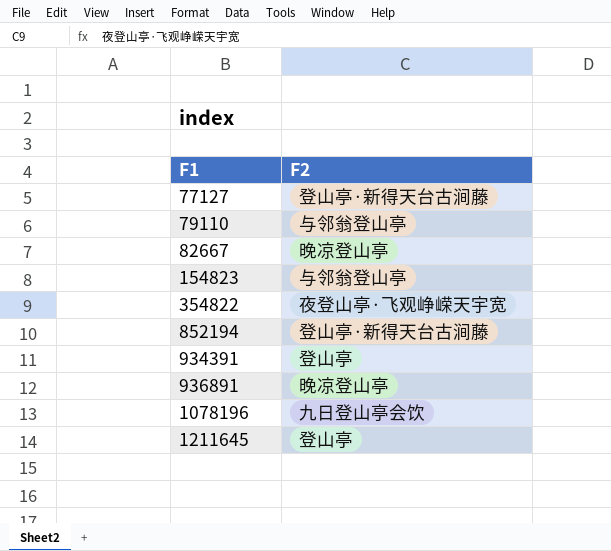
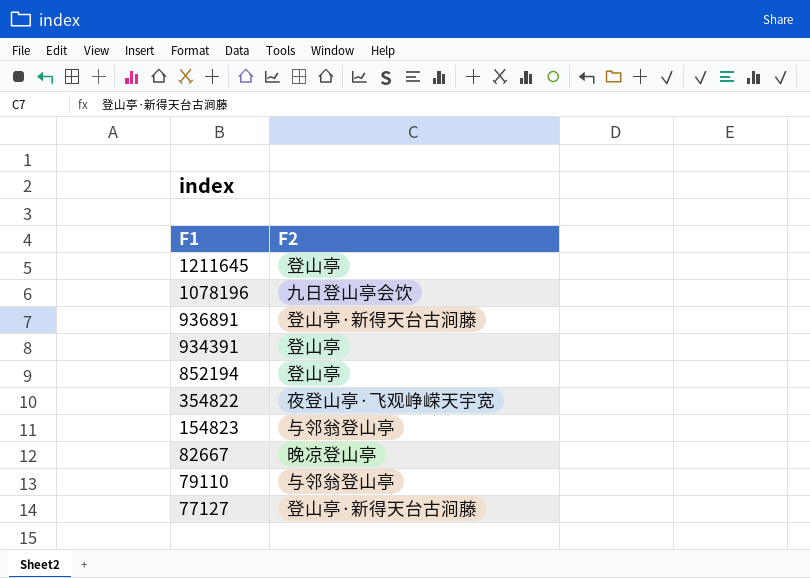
row order: F1 ascending -> F1 descending
936891 | F2: 晚凉登山亭 -> 登山亭·新得天台古涧藤
852194 | F2: 登山亭·新得天台古涧藤 -> 登山亭

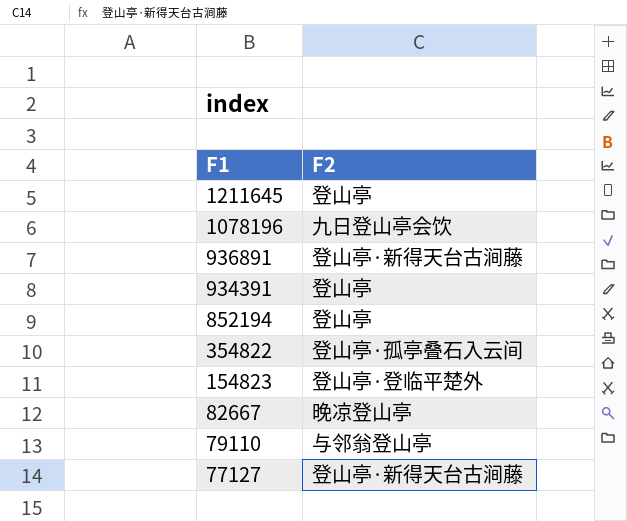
354822 | F2: 夜登山亭·飞观峥嵘天宇宽 -> 登山亭·孤亭叠石入云间
154823 | F2: 与邻翁登山亭 -> 登山亭·登临平楚外

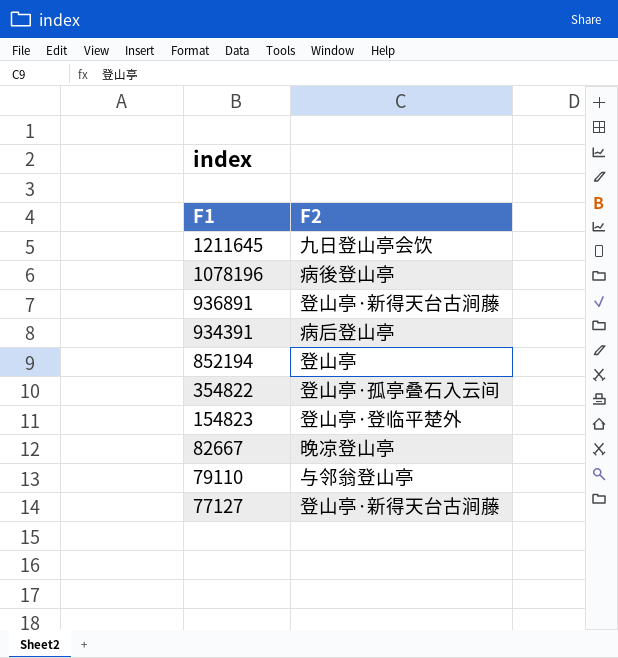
1211645 | F2: 登山亭 -> 九日登山亭会饮
1078196 | F2: 九日登山亭会饮 -> 病後登山亭
934391 | F2: 登山亭 -> 病后登山亭

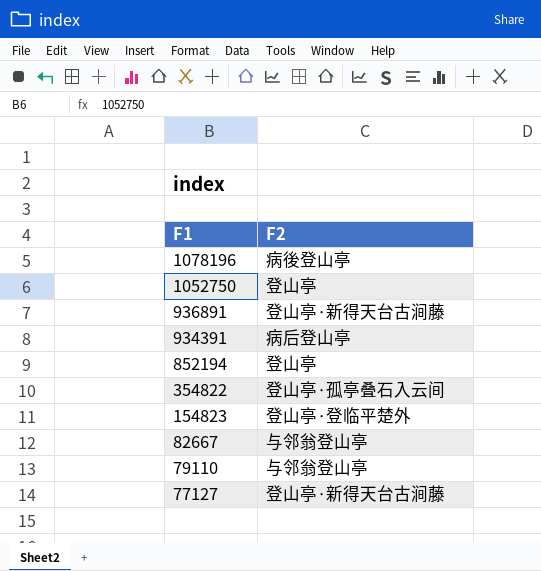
row 1211645: 九日登山亭会饮 -> none
row 1052750: none -> 登山亭
82667 | F2: 晚凉登山亭 -> 与邻翁登山亭

